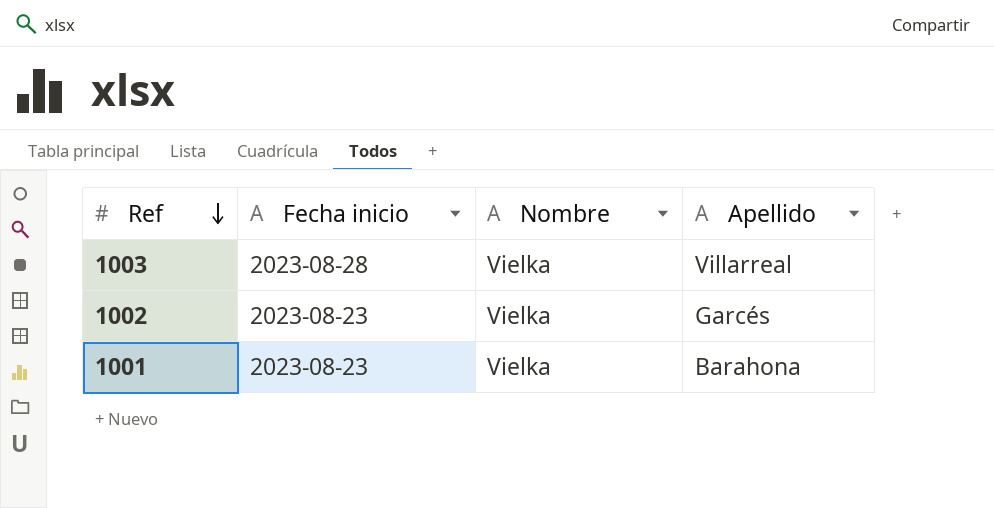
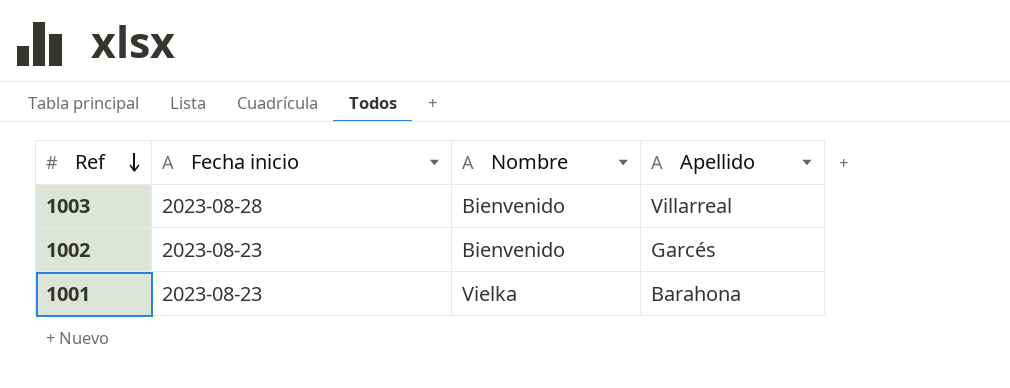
1003 | Nombre: Vielka -> Bienvenido
1002 | Nombre: Vielka -> Bienvenido

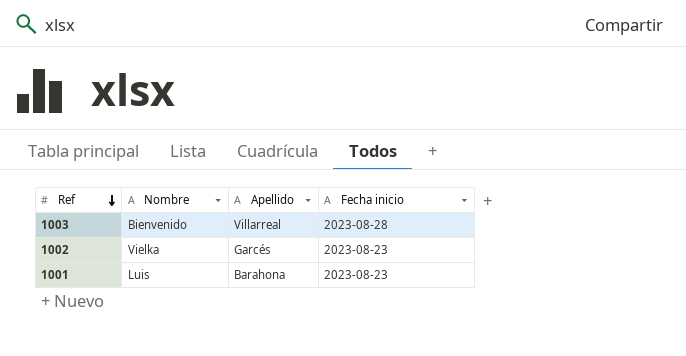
column Fecha inicio | position: 2 -> 4
1002 | Nombre: Bienvenido -> Vielka
1001 | Nombre: Vielka -> Luis

